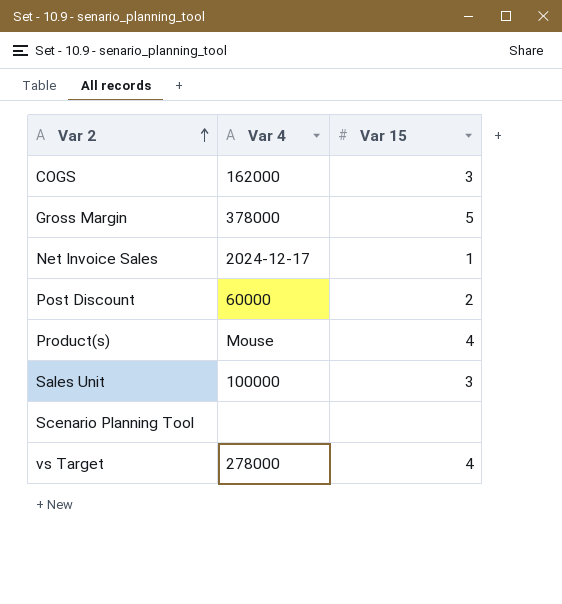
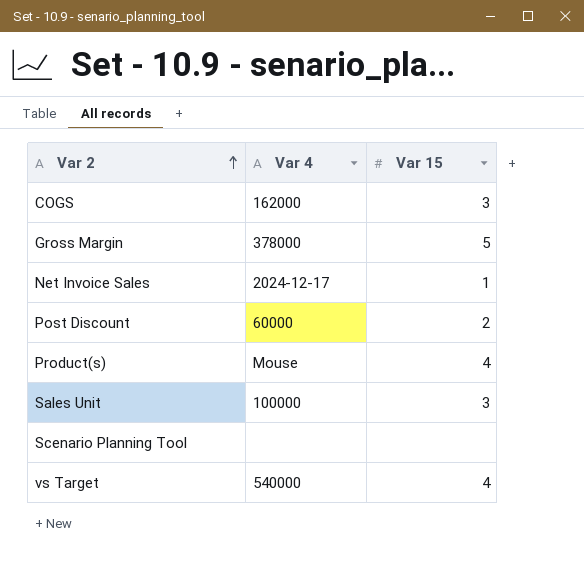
vs Target | Var 4: 278000 -> 540000

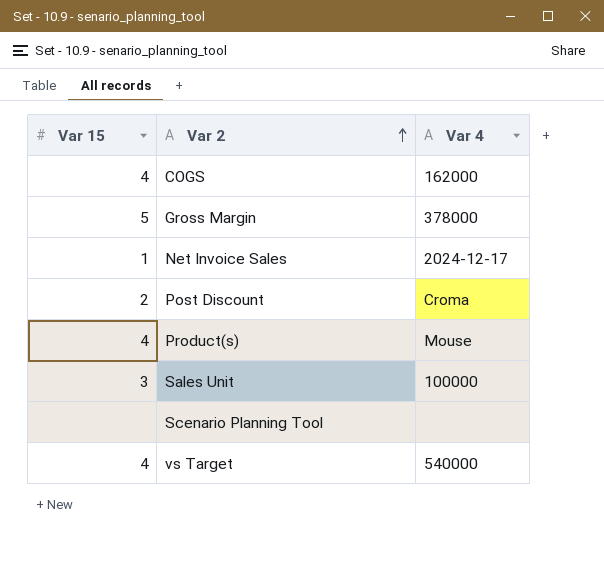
column Var 15 | position: 3 -> 1
COGS | Var 15: 3 -> 4
Post Discount | Var 4: 60000 -> Croma

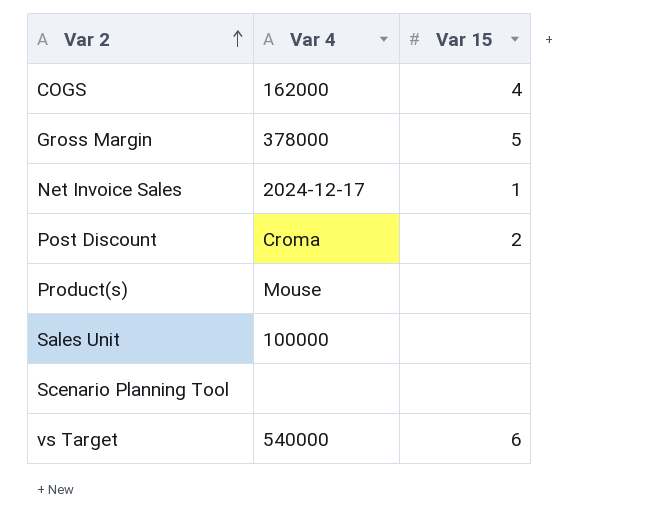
column Var 15 | position: 1 -> 3
Product(s) | Var 15: 4 -> none
Sales Unit | Var 15: 3 -> none
vs Target | Var 15: 4 -> 6

